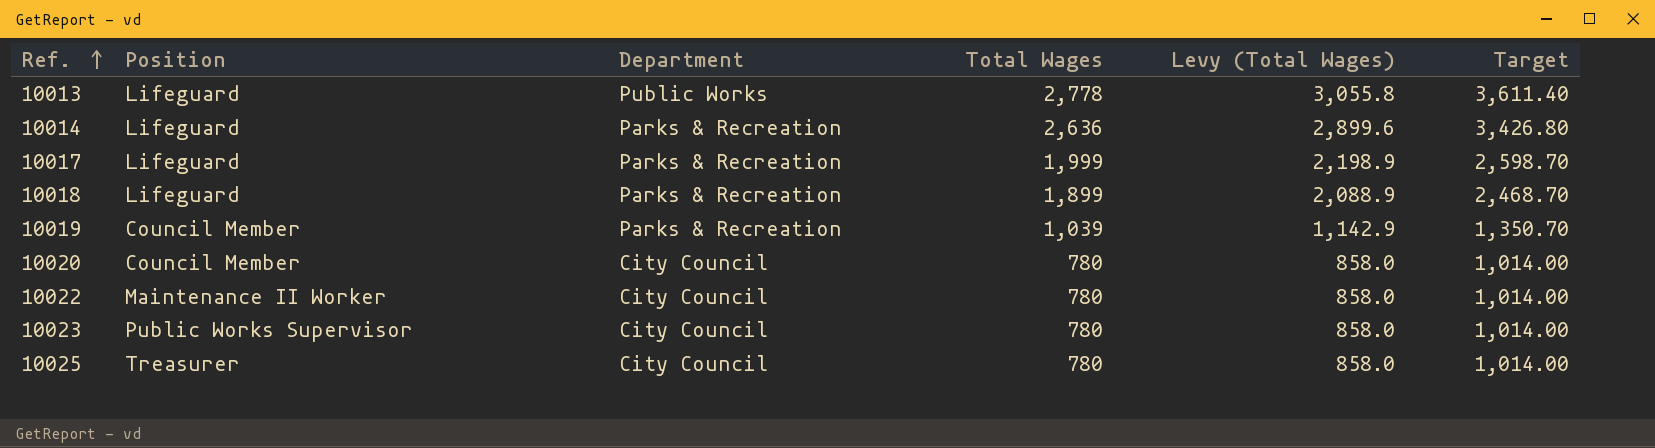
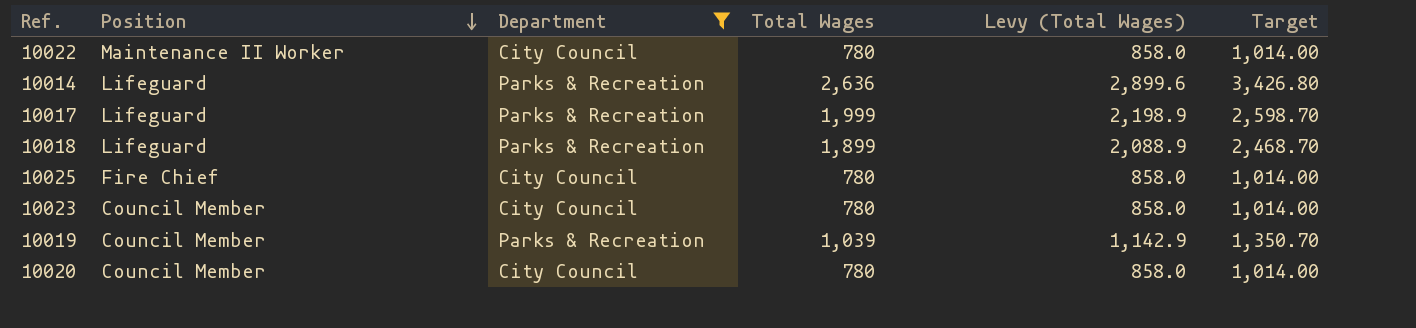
filter: none -> Department != Public Works
row order: Ref. ascending -> Position descending
10025 | Position: Treasurer -> Fire Chief
10023 | Position: Public Works Supervisor -> Council Member

